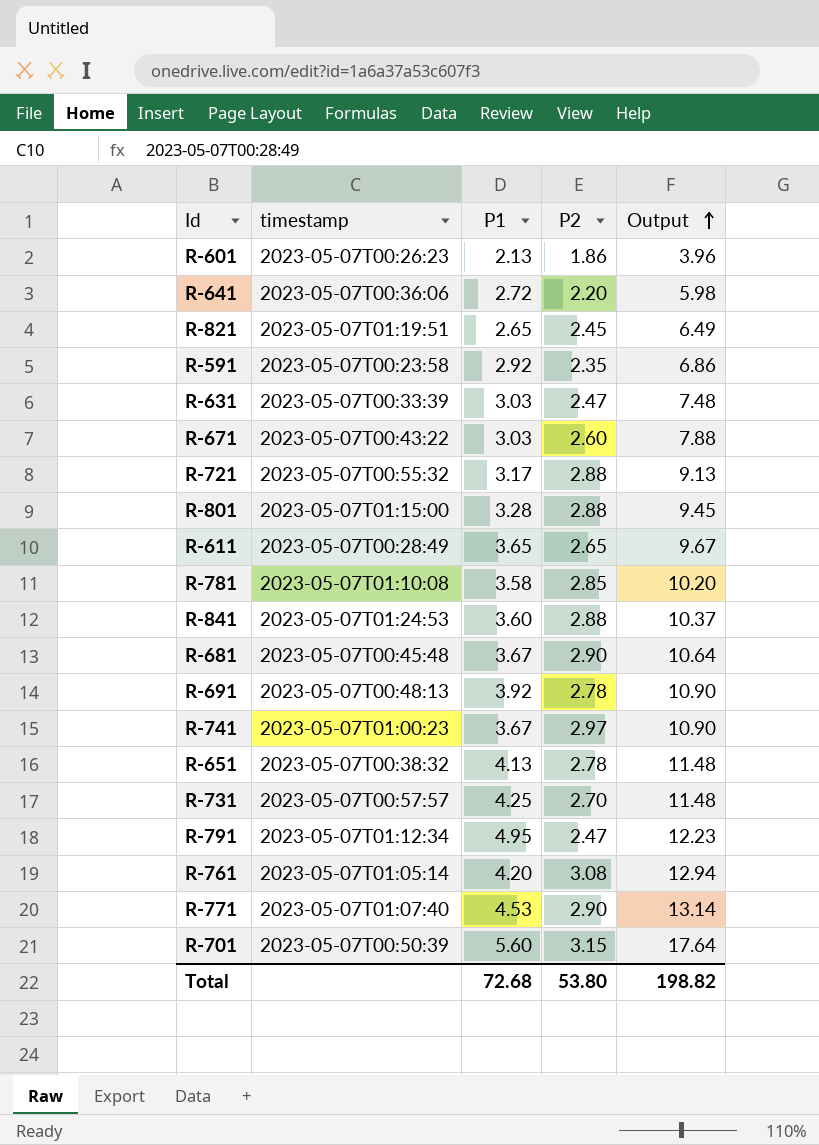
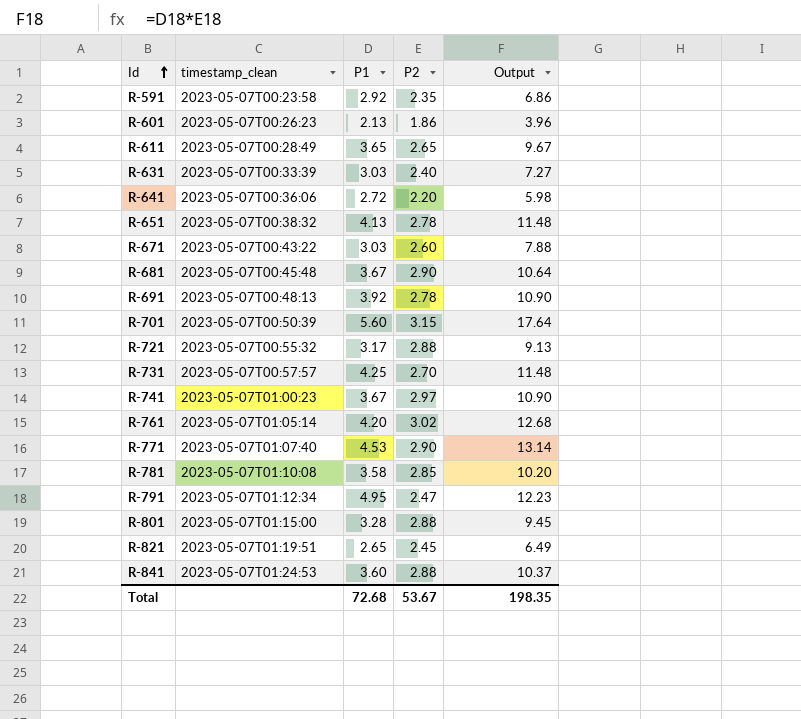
row order: Output ascending -> Id ascending
column name: timestamp -> timestamp_clean
R-631 | P2: 2.47 -> 2.40
R-631 | Output: 7.48 -> 7.27
R-761 | P2: 3.08 -> 3.02
R-761 | Output: 12.94 -> 12.68
Total | P2: 53.80 -> 53.67
Total | Output: 198.82 -> 198.35

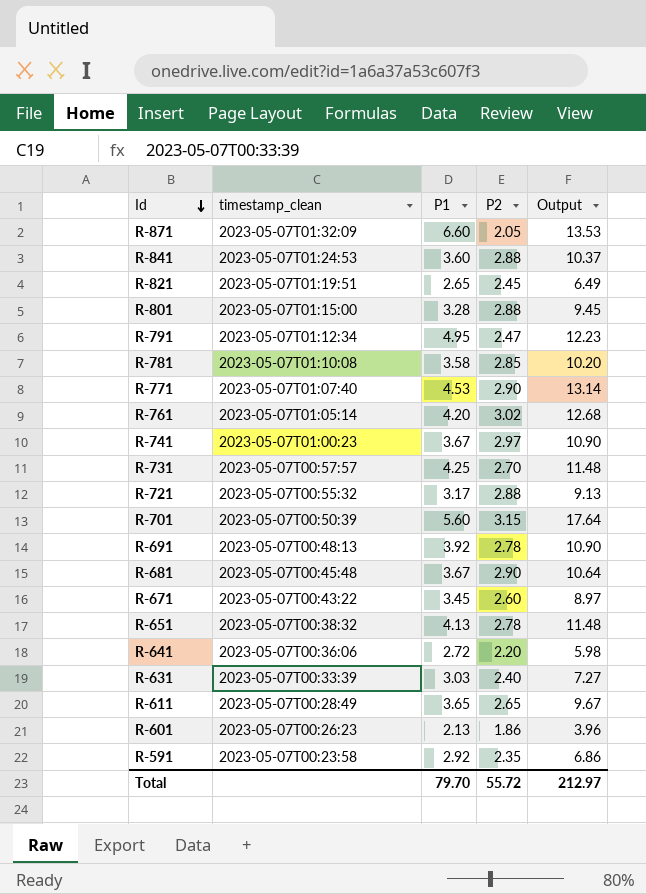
row order: Id ascending -> Id descending
row R-871: none -> 2023-05-07T01:32:09 | 6.60 | 2.05 | 13.53
R-671 | P1: 3.03 -> 3.45
R-671 | Output: 7.88 -> 8.97
Total | P1: 72.68 -> 79.70
Total | P2: 53.67 -> 55.72
Total | Output: 198.35 -> 212.97

